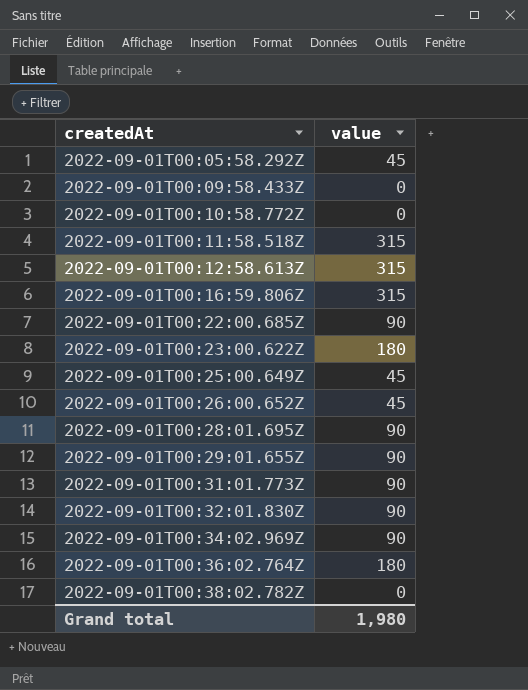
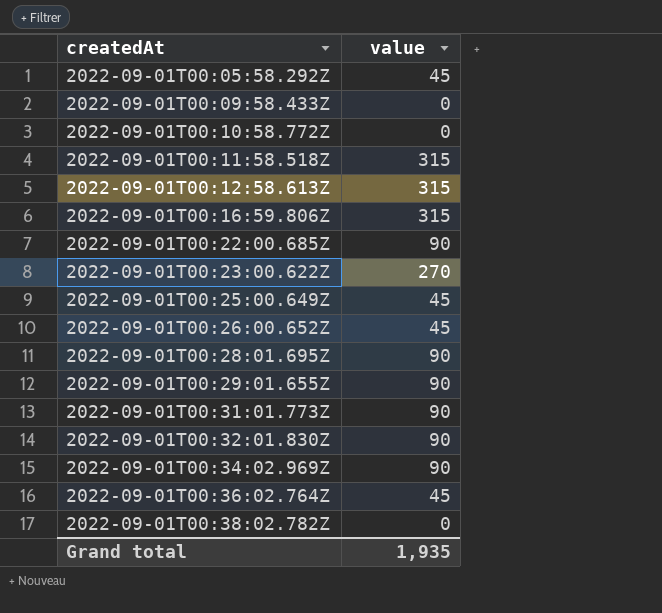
2022-09-01T00:23:00.622Z | value: 180 -> 270
2022-09-01T00:36:02.764Z | value: 180 -> 45
Grand total | value: 1,980 -> 1,935

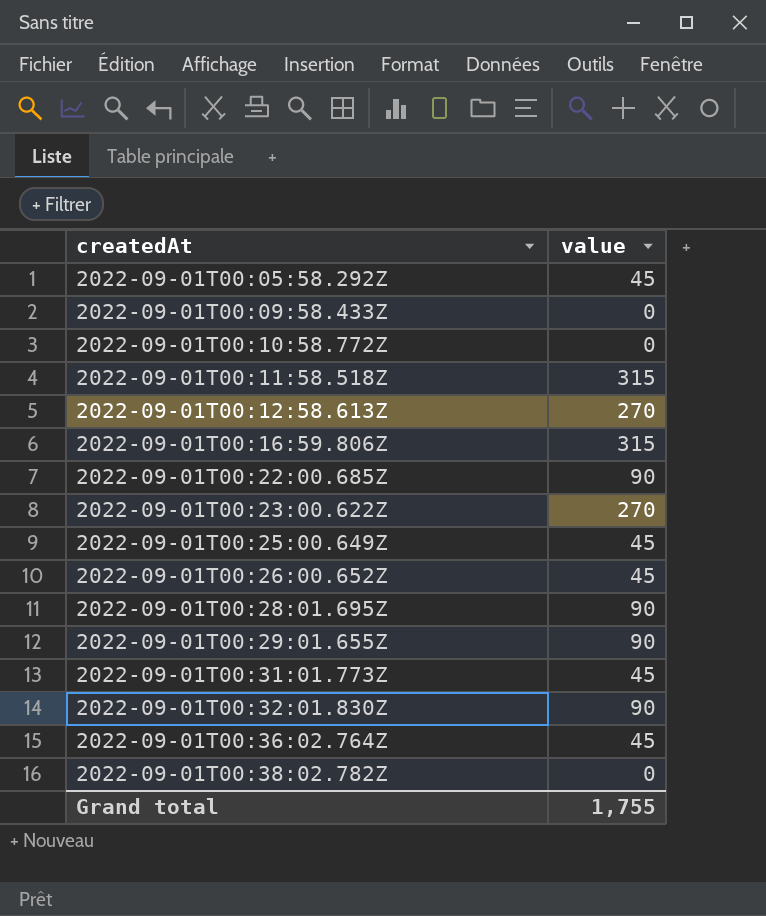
row 2022-09-01T00:34:02.969Z: 90 -> none
2022-09-01T00:12:58.613Z | value: 315 -> 270
2022-09-01T00:31:01.773Z | value: 90 -> 45
Grand total | value: 1,935 -> 1,755

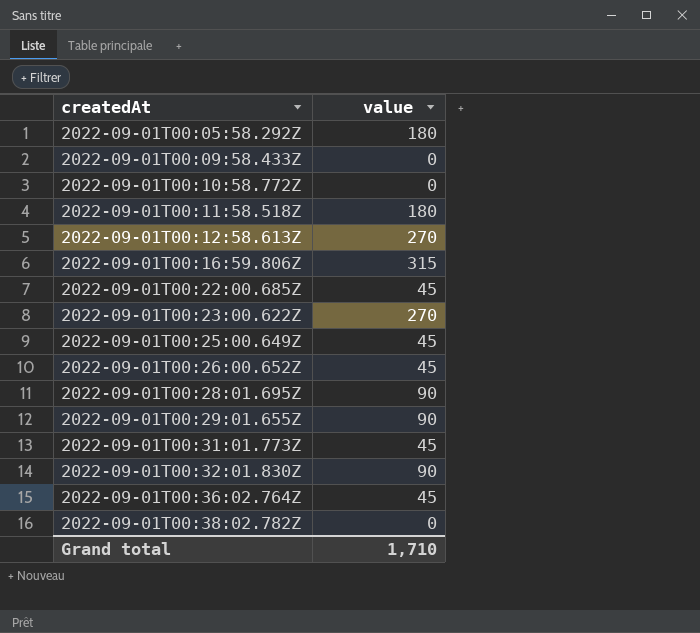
2022-09-01T00:05:58.292Z | value: 45 -> 180
2022-09-01T00:11:58.518Z | value: 315 -> 180
2022-09-01T00:22:00.685Z | value: 90 -> 45
Grand total | value: 1,755 -> 1,710

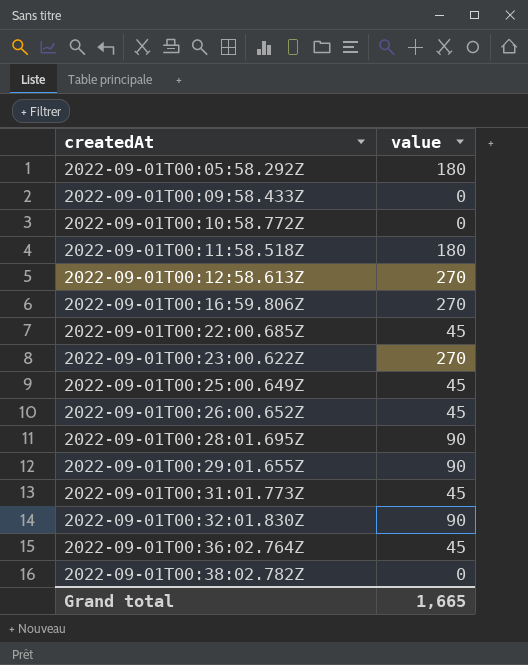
2022-09-01T00:16:59.806Z | value: 315 -> 270
Grand total | value: 1,710 -> 1,665

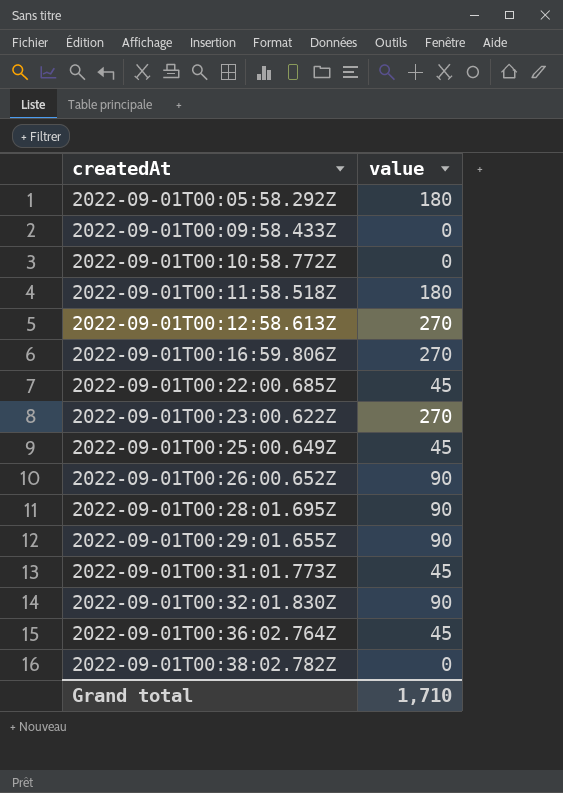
2022-09-01T00:26:00.652Z | value: 45 -> 90
Grand total | value: 1,665 -> 1,710

